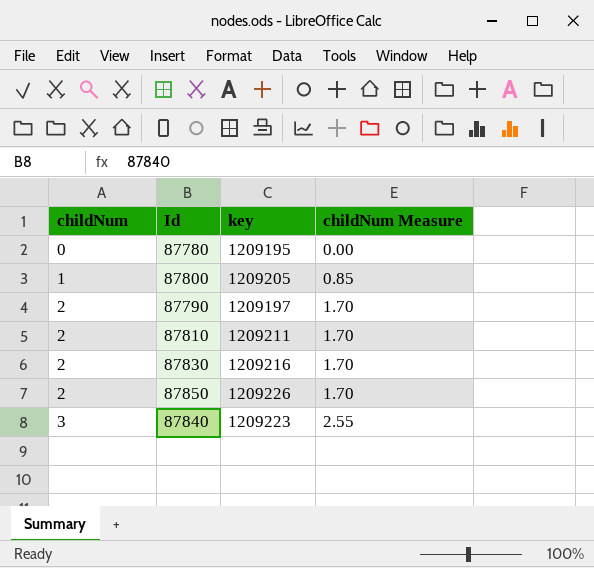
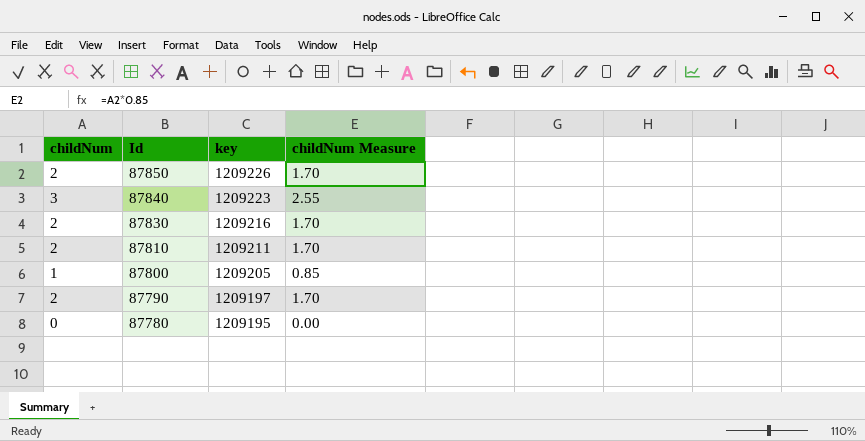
row order: childNum ascending -> Id descending

